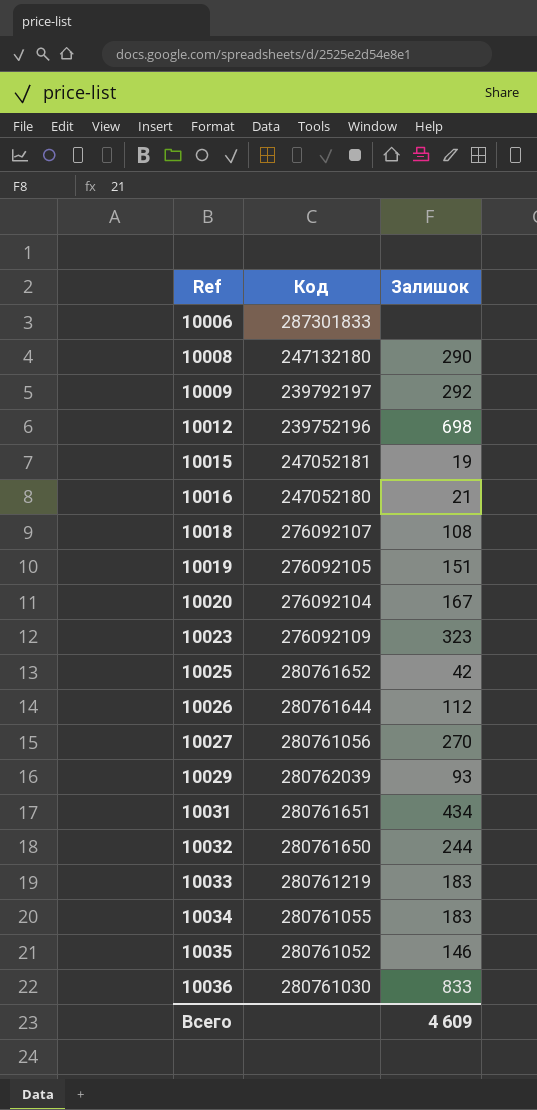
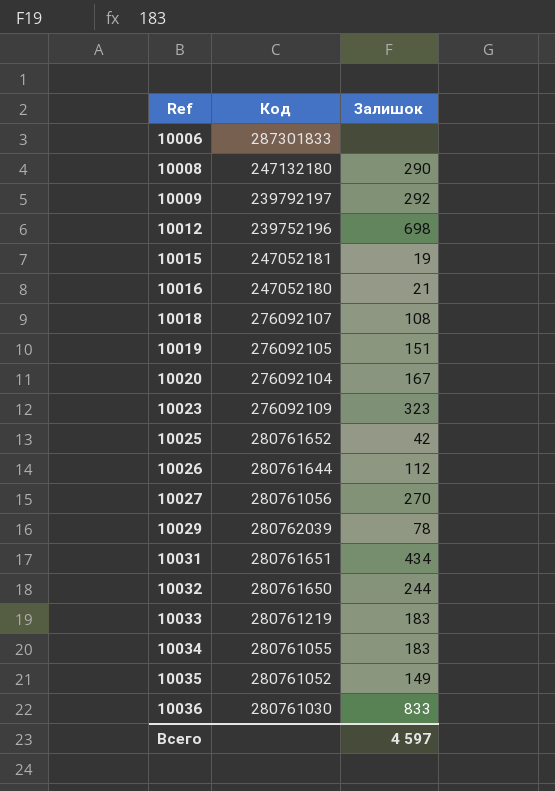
10029 | Залишок: 93 -> 78
10035 | Залишок: 146 -> 149
Всего | Залишок: 4 609 -> 4 597

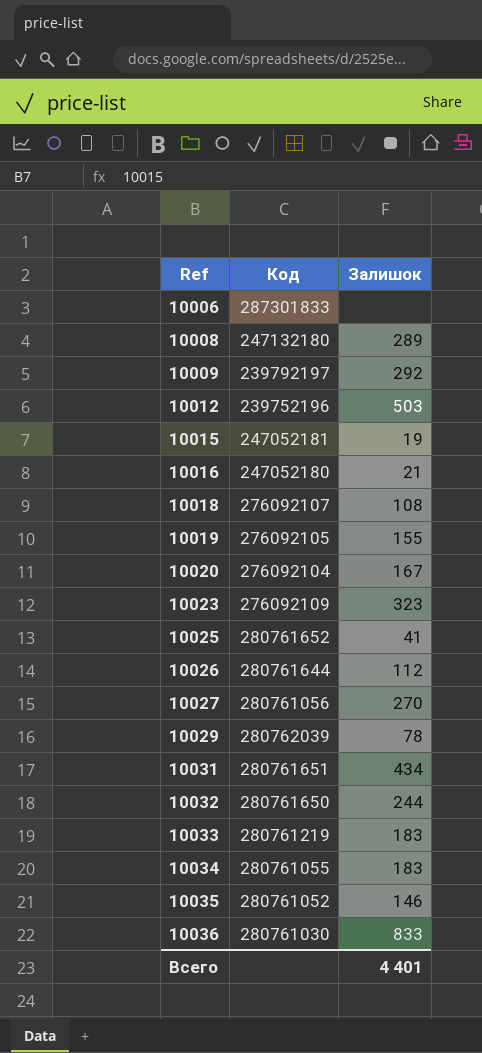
10008 | Залишок: 290 -> 289
10012 | Залишок: 698 -> 503
10019 | Залишок: 151 -> 155
10025 | Залишок: 42 -> 41
10035 | Залишок: 149 -> 146
Всего | Залишок: 4 597 -> 4 401

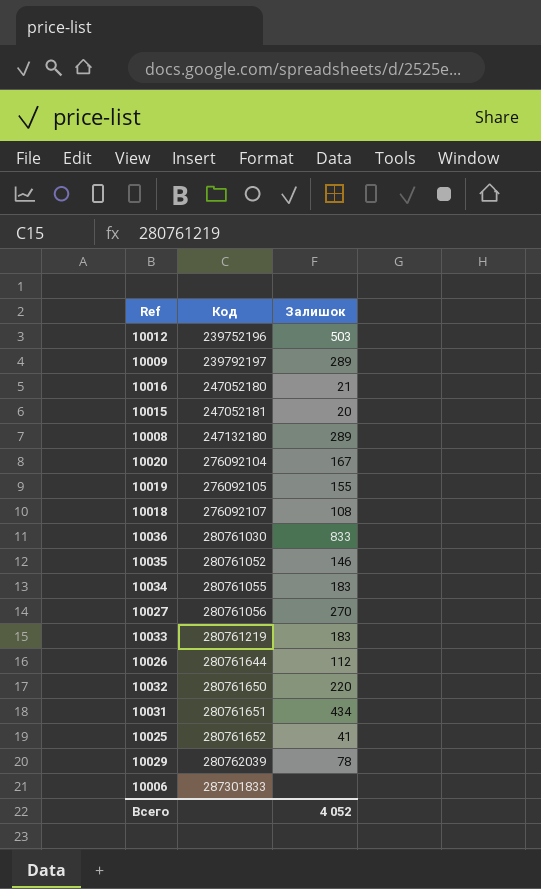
row order: Ref ascending -> Код ascending
row 10023: 276092109 | 323 -> none
10009 | Залишок: 292 -> 289
10015 | Залишок: 19 -> 20
10032 | Залишок: 244 -> 220
Всего | Залишок: 4 401 -> 4 052

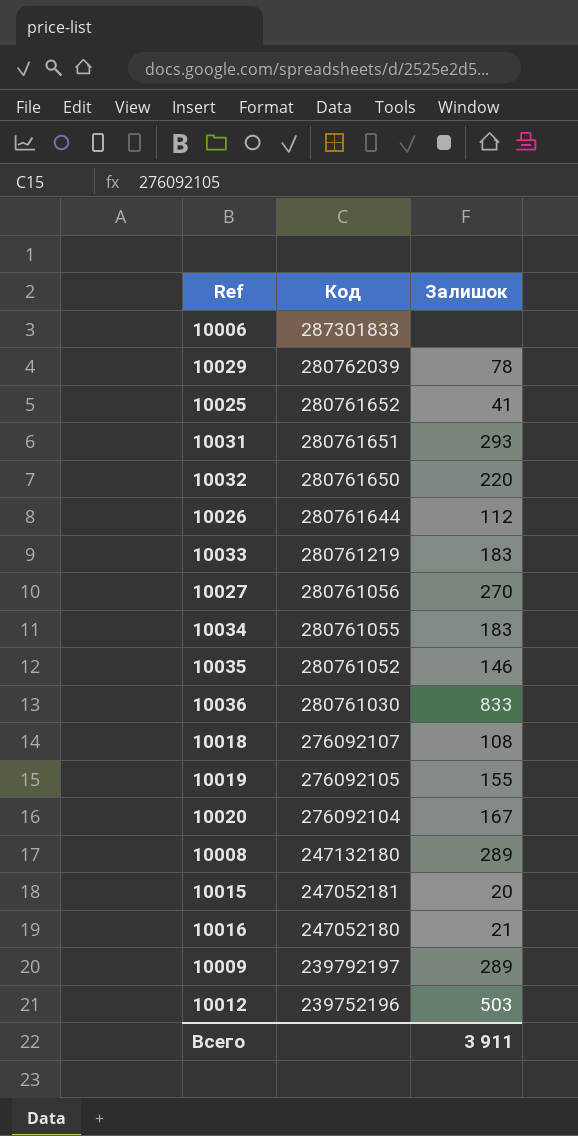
row order: Код ascending -> Код descending
10031 | Залишок: 434 -> 293
Всего | Залишок: 4 052 -> 3 911

